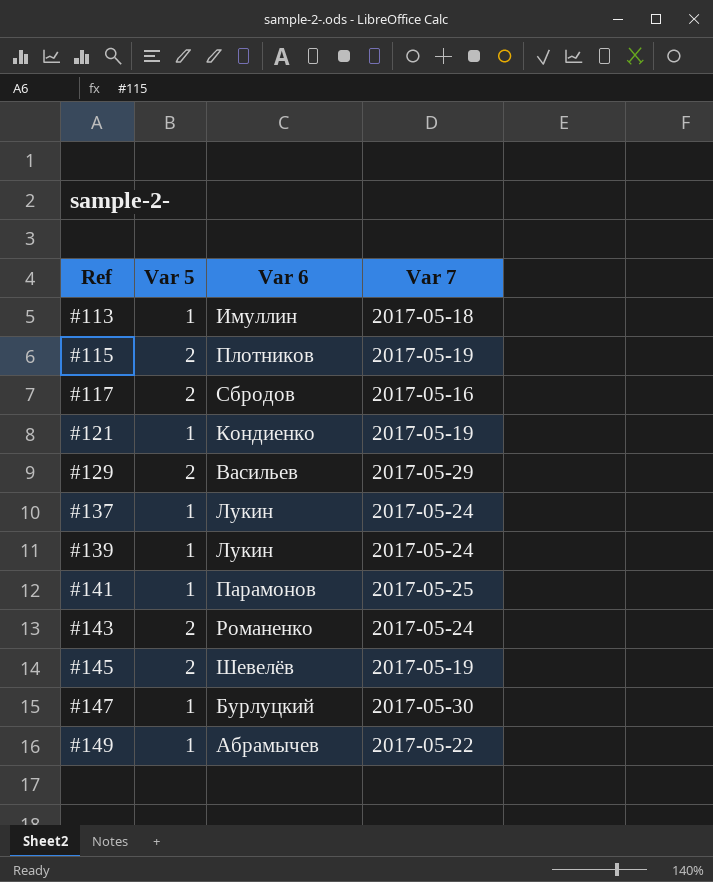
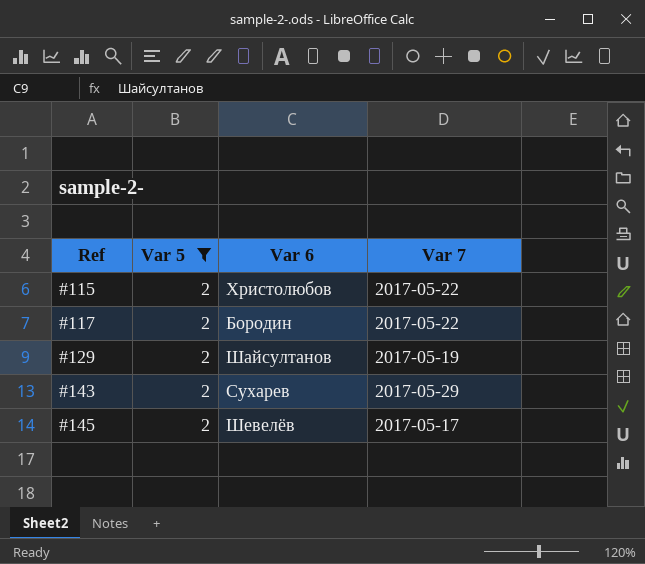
filter: none -> Var 5 = 2
#115 | Var 6: Плотников -> Христолюбов
#115 | Var 7: 2017-05-19 -> 2017-05-22
#117 | Var 6: Сбродов -> Бородин
#117 | Var 7: 2017-05-16 -> 2017-05-22
#129 | Var 6: Васильев -> Шайсултанов
#129 | Var 7: 2017-05-29 -> 2017-05-19
#143 | Var 6: Романенко -> Сухарев
#143 | Var 7: 2017-05-24 -> 2017-05-29
#145 | Var 7: 2017-05-19 -> 2017-05-17

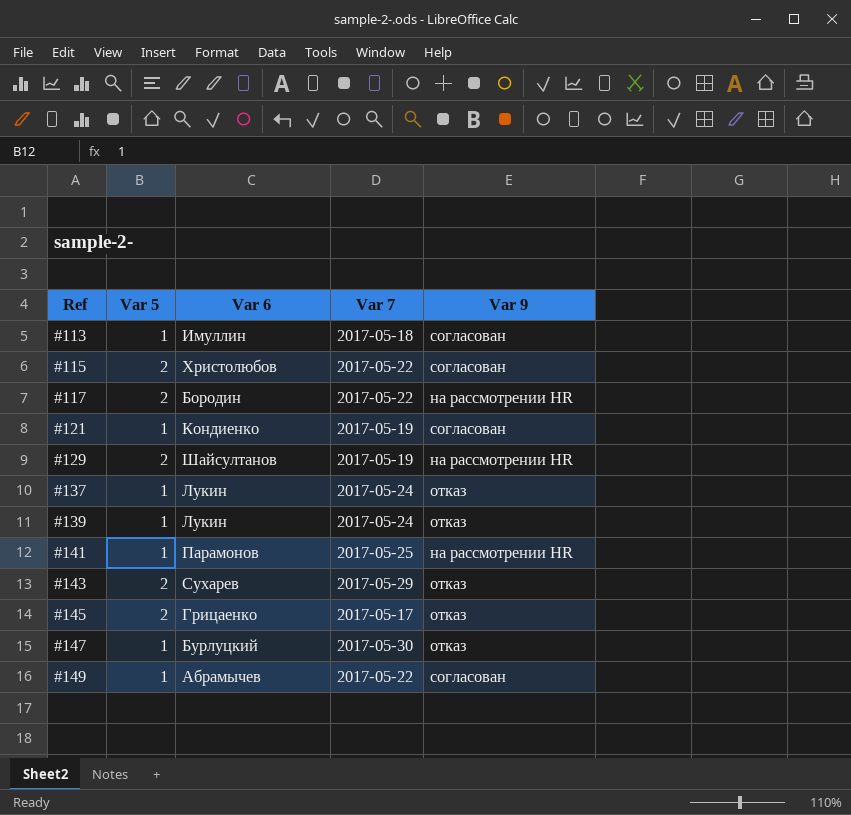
filter: Var 5 = 2 -> none
column Var 9 | position: none -> 5
#145 | Var 6: Шевелёв -> Грицаенко

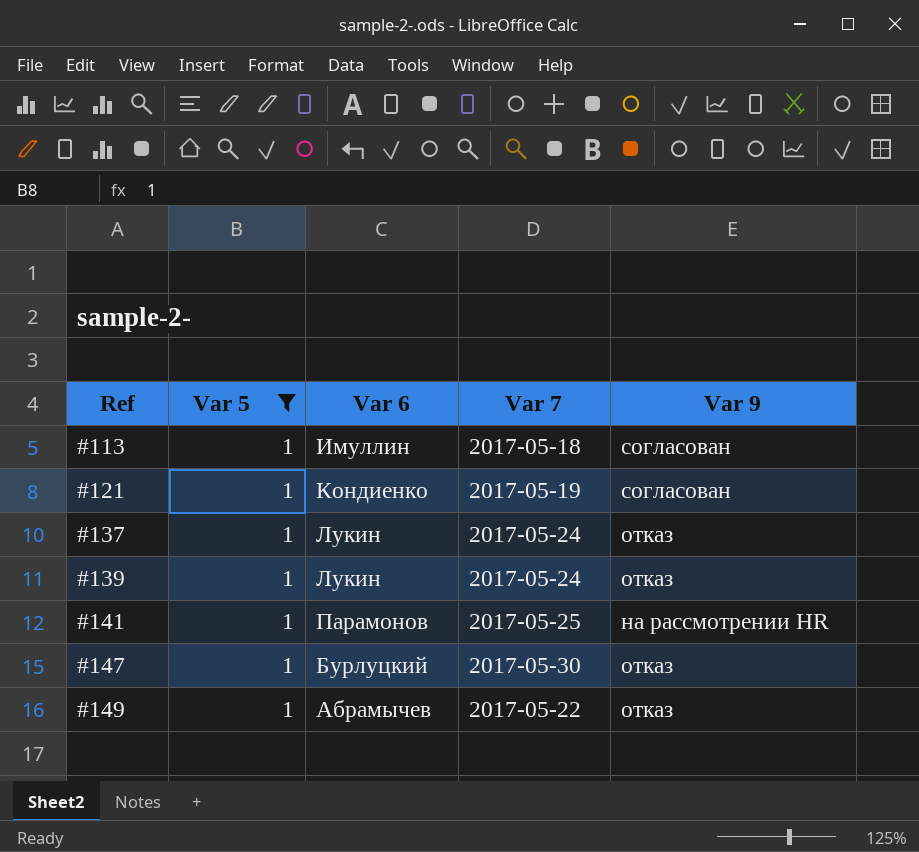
filter: none -> Var 5 = 1
#149 | Var 9: согласован -> отказ

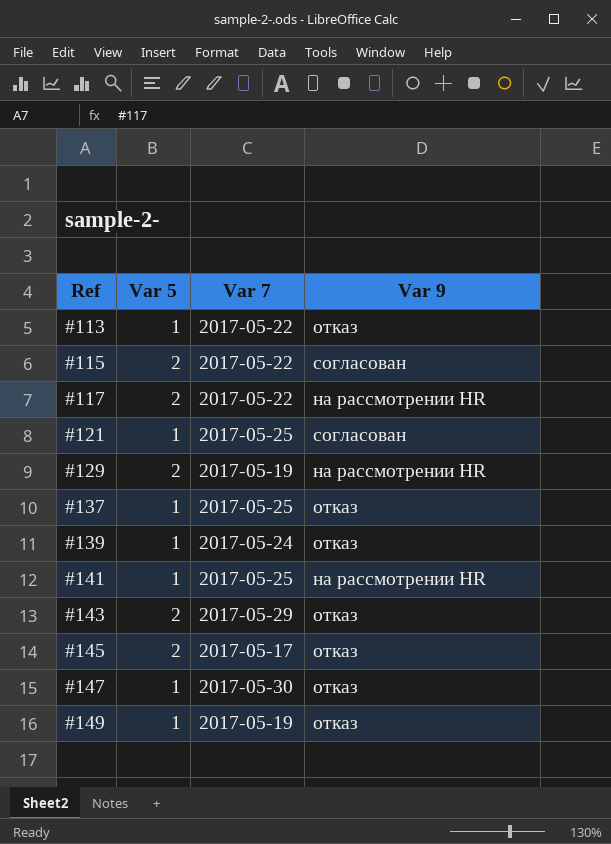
filter: Var 5 = 1 -> none
column Var 6 | position: 3 -> none
#113 | Var 7: 2017-05-18 -> 2017-05-22
#113 | Var 9: согласован -> отказ
#121 | Var 7: 2017-05-19 -> 2017-05-25
#137 | Var 7: 2017-05-24 -> 2017-05-25
#149 | Var 7: 2017-05-22 -> 2017-05-19

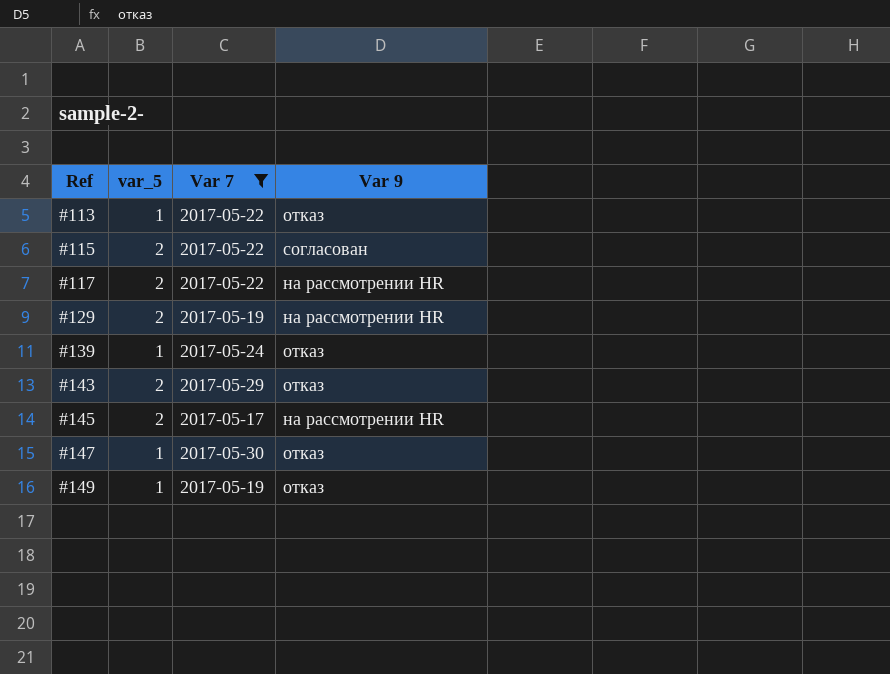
filter: none -> Var 7 != 2017-05-25
column name: Var 5 -> var_5
#145 | Var 9: отказ -> на рассмотрении HR

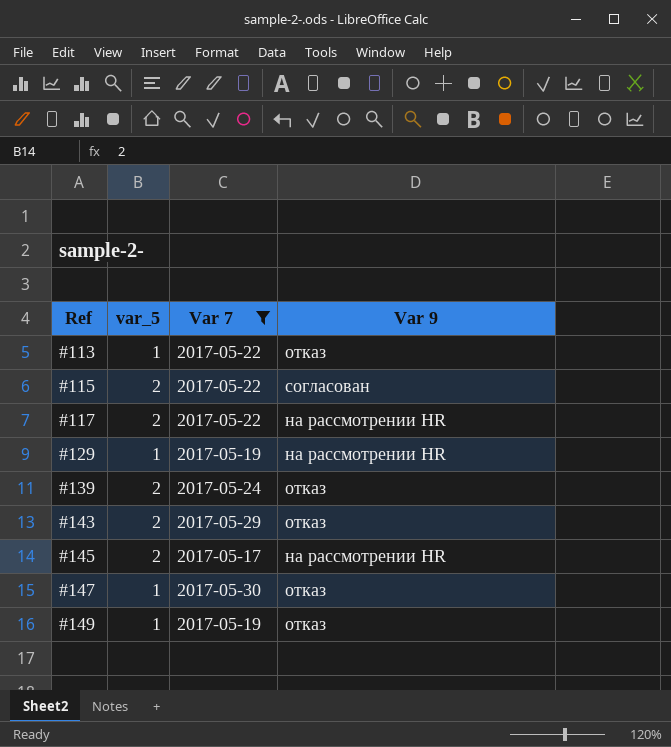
#129 | var_5: 2 -> 1
#139 | var_5: 1 -> 2

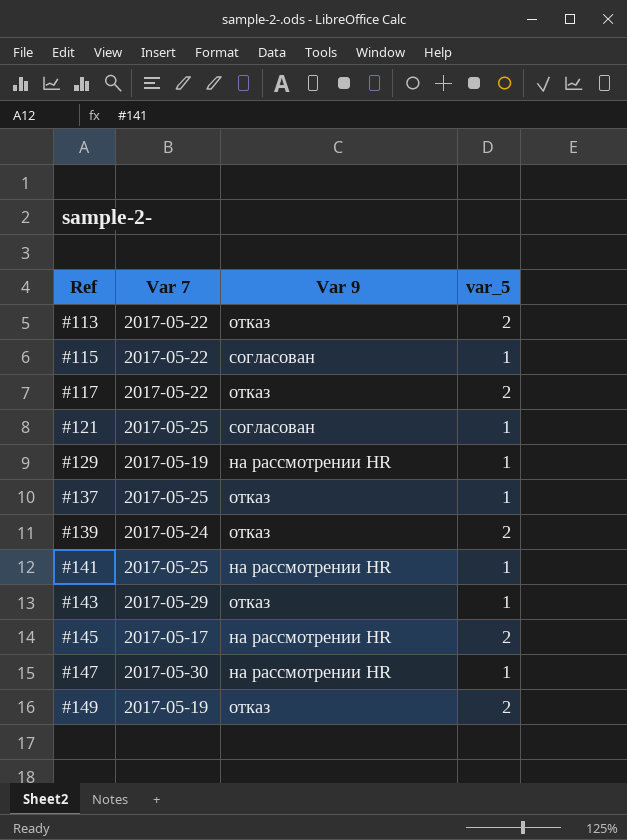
filter: Var 7 != 2017-05-25 -> none
column var_5 | position: 2 -> 4
#113 | var_5: 1 -> 2
#115 | var_5: 2 -> 1
#117 | Var 9: на рассмотрении HR -> отказ
#143 | var_5: 2 -> 1
#147 | Var 9: отказ -> на рассмотрении HR
#149 | var_5: 1 -> 2

